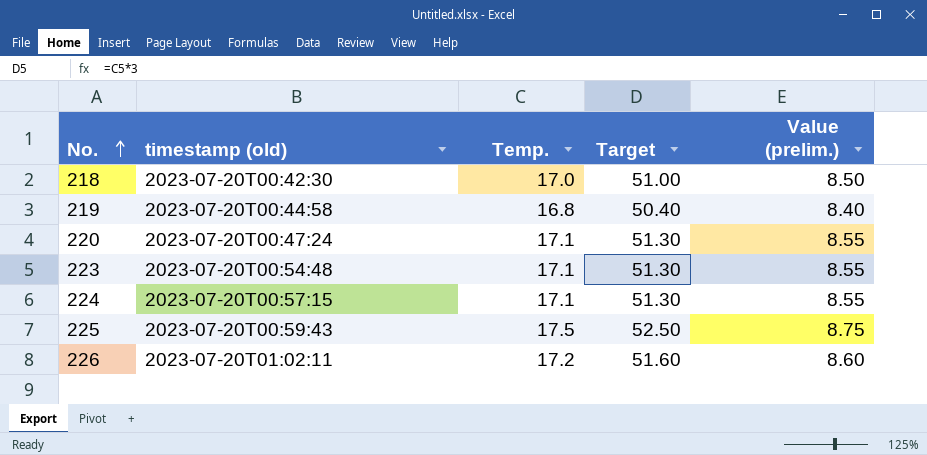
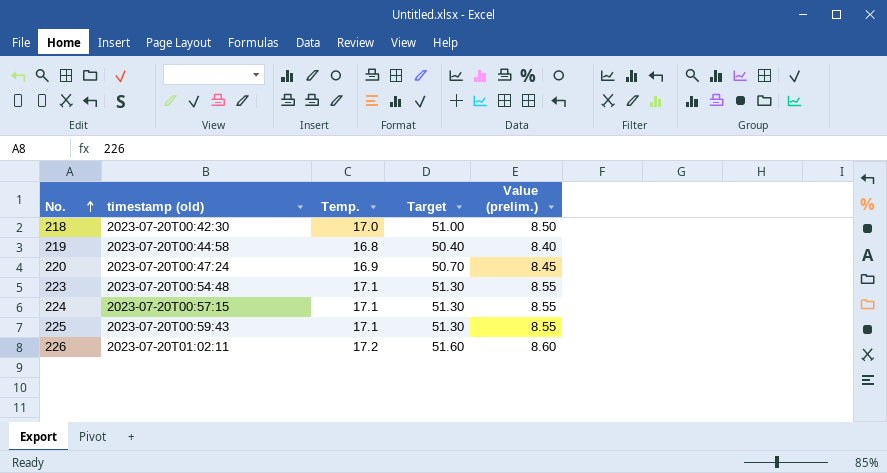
220 | Temp.: 17.1 -> 16.9
220 | Target: 51.30 -> 50.70
220 | Value (prelim.): 8.55 -> 8.45
225 | Temp.: 17.5 -> 17.1
225 | Target: 52.50 -> 51.30
225 | Value (prelim.): 8.75 -> 8.55

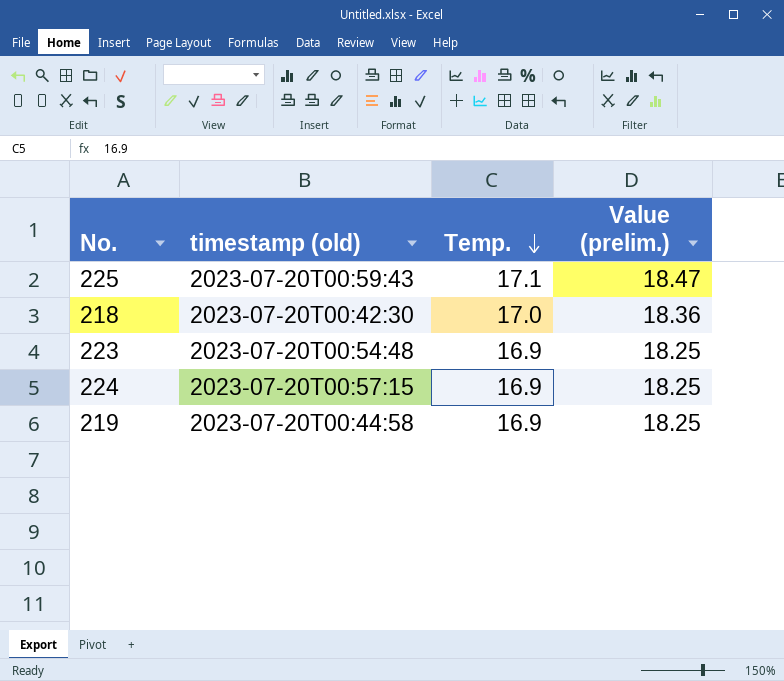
row order: No. ascending -> Temp. descending
column Target | formula: [Temp.] * 3 -> none
column Value (prelim.) | formula: [Temp.] * 0.5 -> [Temp.] * 1.08
row 220: 2023-07-20T00:47:24 | 16.9 | 50.70 | 8.45 -> none
row 226: 2023-07-20T01:02:11 | 17.2 | 51.60 | 8.60 -> none
223 | Temp.: 17.1 -> 16.9
224 | Temp.: 17.1 -> 16.9
219 | Temp.: 16.8 -> 16.9

